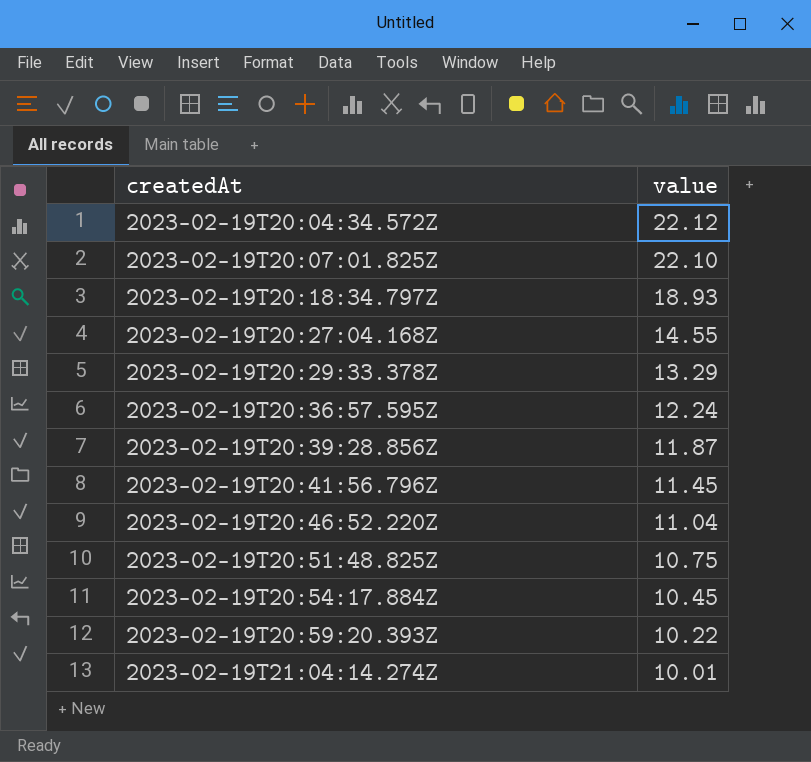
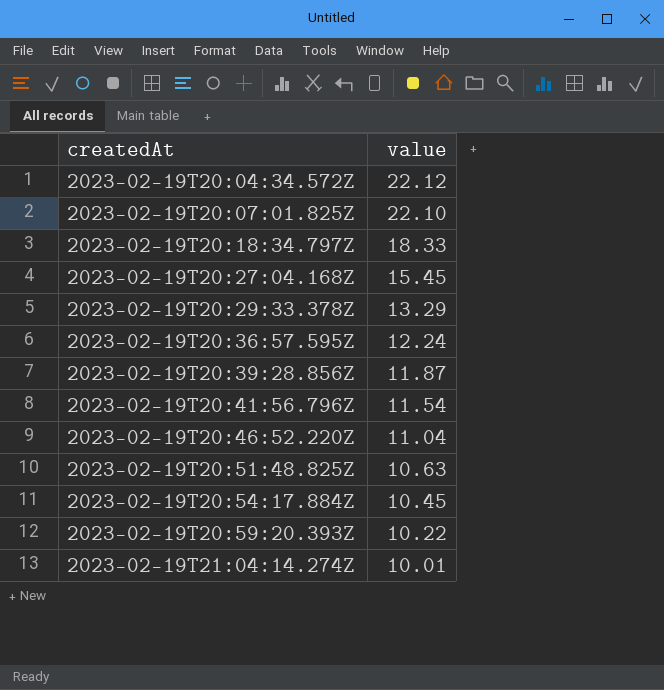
2023-02-19T20:18:34.797Z | value: 18.93 -> 18.33
2023-02-19T20:27:04.168Z | value: 14.55 -> 15.45
2023-02-19T20:41:56.796Z | value: 11.45 -> 11.54
2023-02-19T20:51:48.825Z | value: 10.75 -> 10.63

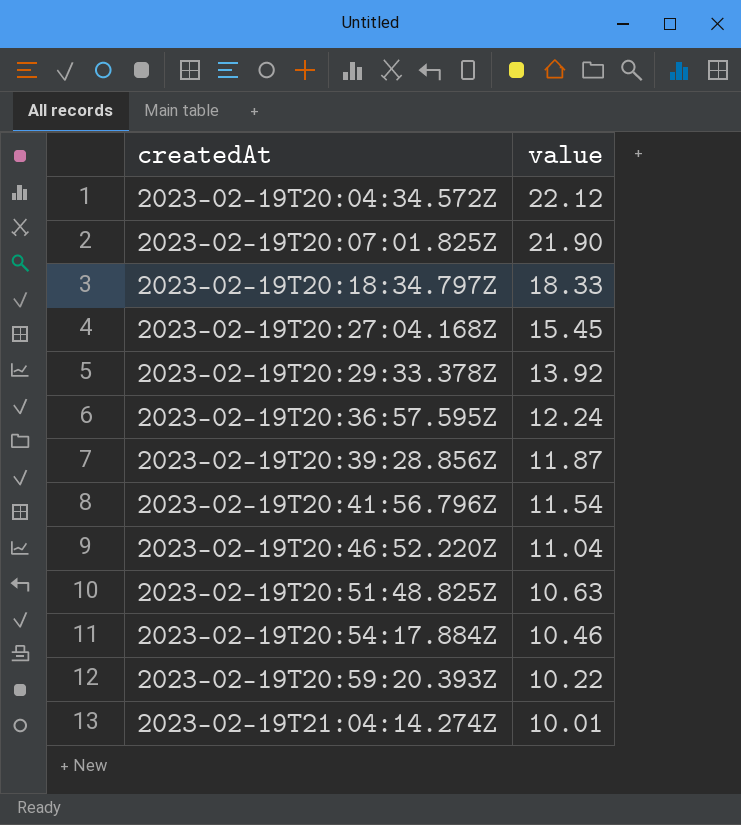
2023-02-19T20:07:01.825Z | value: 22.10 -> 21.90
2023-02-19T20:29:33.378Z | value: 13.29 -> 13.92
2023-02-19T20:54:17.884Z | value: 10.45 -> 10.46

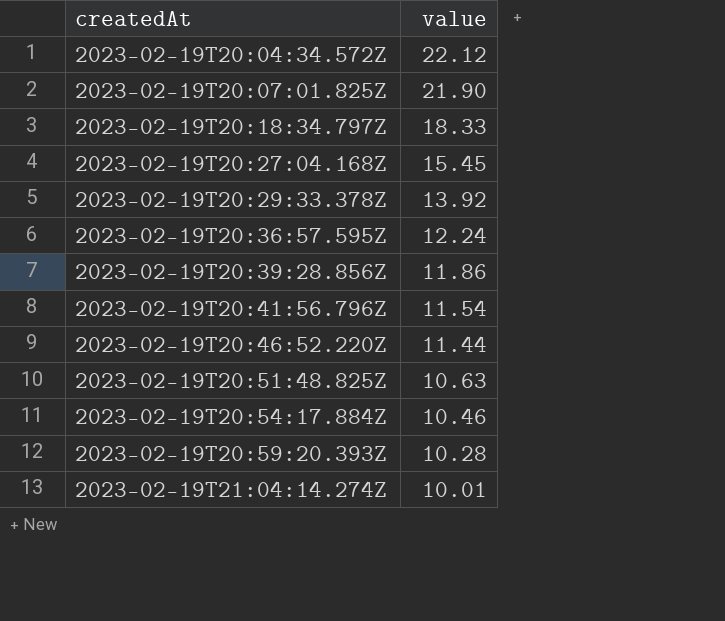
2023-02-19T20:39:28.856Z | value: 11.87 -> 11.86
2023-02-19T20:46:52.220Z | value: 11.04 -> 11.44
2023-02-19T20:59:20.393Z | value: 10.22 -> 10.28

